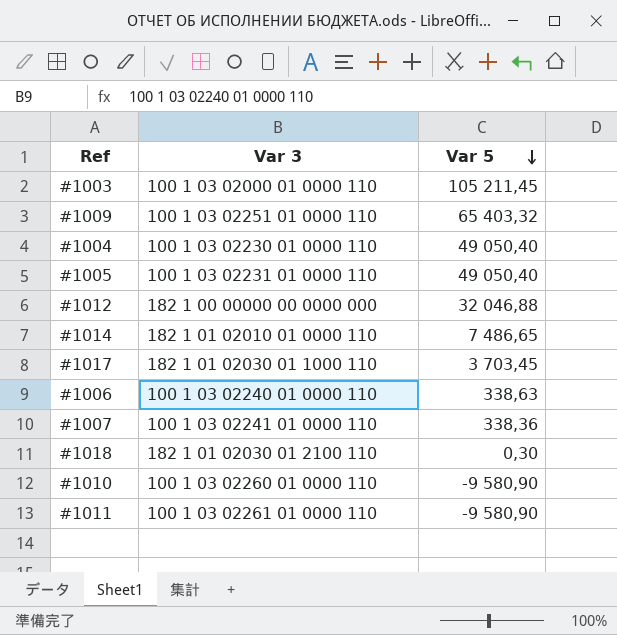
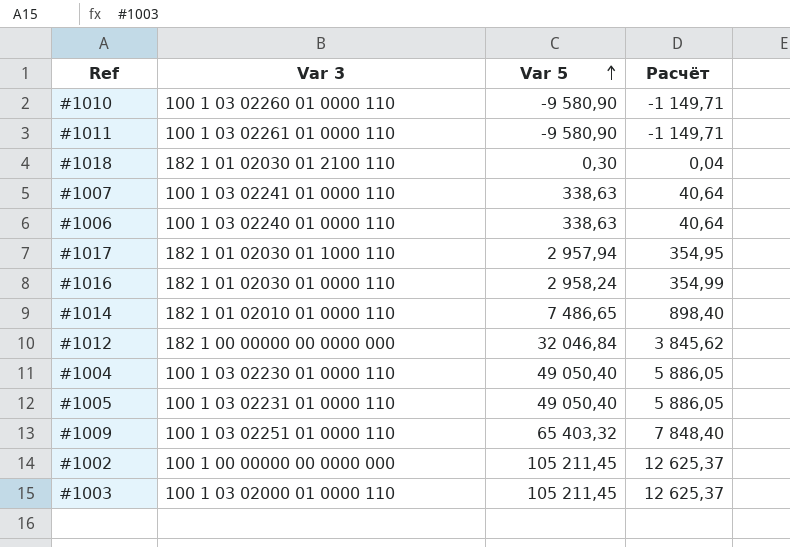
row order: Var 5 descending -> Var 5 ascending
column Расчёт | formula: none -> [Var 5] * 0,12
#1007 | Var 5: 338,36 -> 338,63
#1017 | Var 5: 3 703,45 -> 2 957,94
row #1016: none -> 182 1 01 02030 01 0000 110 | 2 958,24 | 354,99
#1012 | Var 5: 32 046,88 -> 32 046,84
row #1002: none -> 100 1 00 00000 00 0000 000 | 105 211,45 | 12 625,37

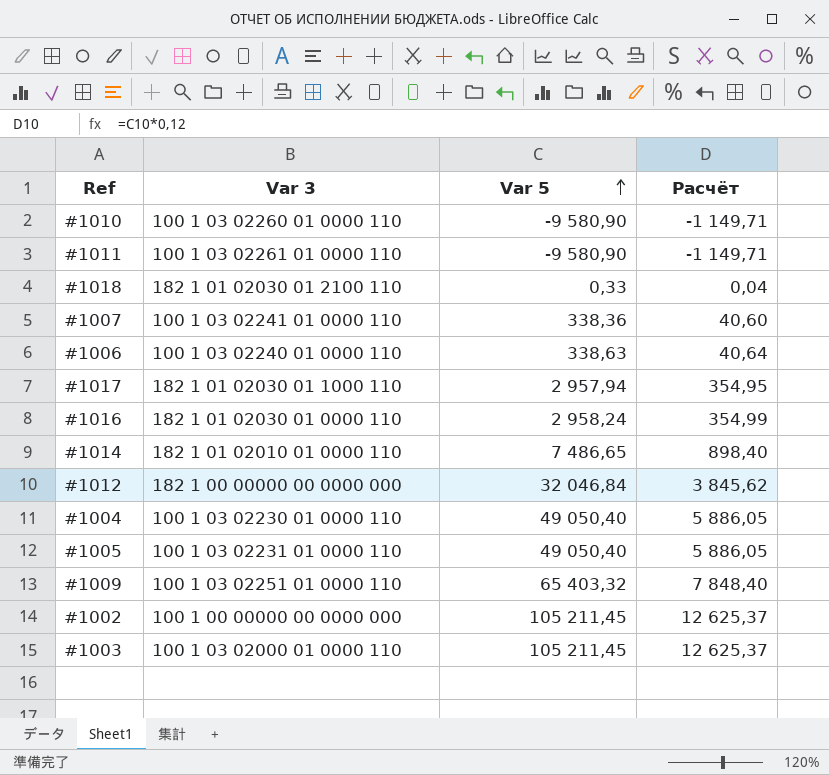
#1018 | Var 5: 0,30 -> 0,33
#1007 | Var 5: 338,63 -> 338,36
#1007 | Расчёт: 40,64 -> 40,60

